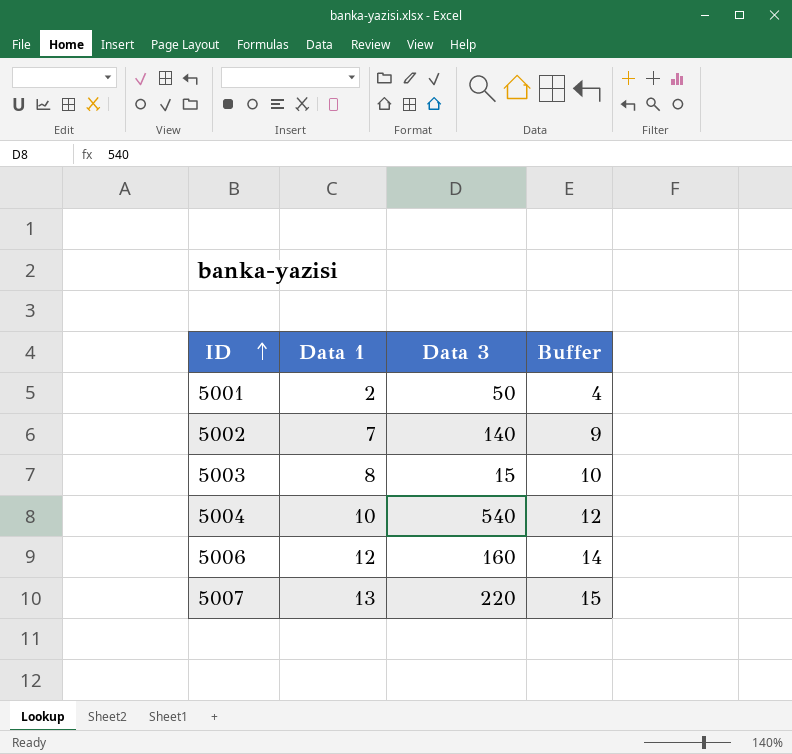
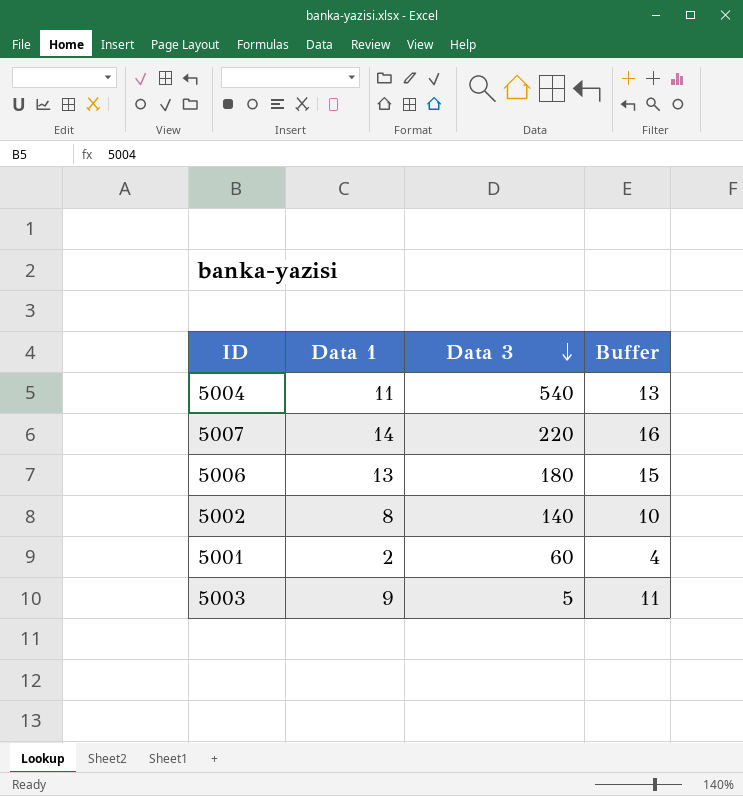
row order: ID ascending -> Data 3 descending
5004 | Data 1: 10 -> 11
5004 | Buffer: 12 -> 13
5007 | Data 1: 13 -> 14
5007 | Buffer: 15 -> 16
5006 | Data 1: 12 -> 13
5006 | Data 3: 160 -> 180
5006 | Buffer: 14 -> 15
5002 | Data 1: 7 -> 8
5002 | Buffer: 9 -> 10
5001 | Data 3: 50 -> 60
5003 | Data 1: 8 -> 9
5003 | Data 3: 15 -> 5
5003 | Buffer: 10 -> 11

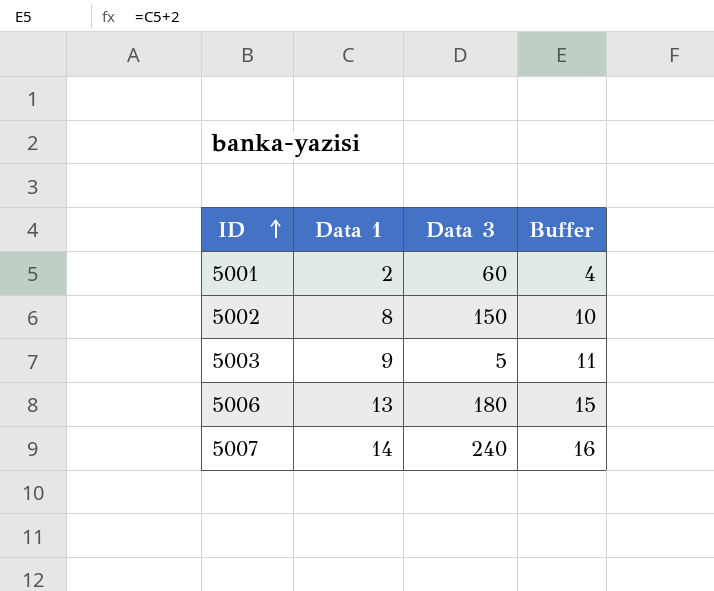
row order: Data 3 descending -> ID ascending
row 5004: 11 | 540 | 13 -> none
5002 | Data 3: 140 -> 150
5007 | Data 3: 220 -> 240

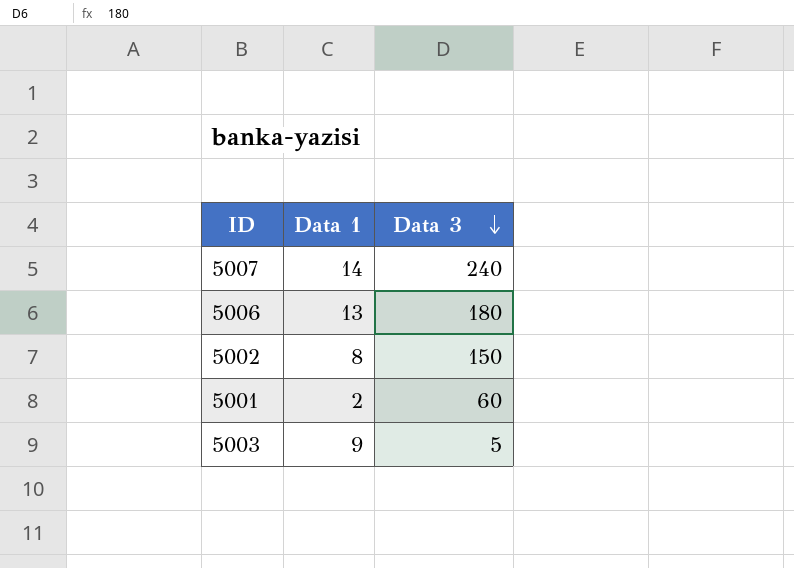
row order: ID ascending -> Data 3 descending
column Buffer | formula: [Data 1] + 2 -> none

